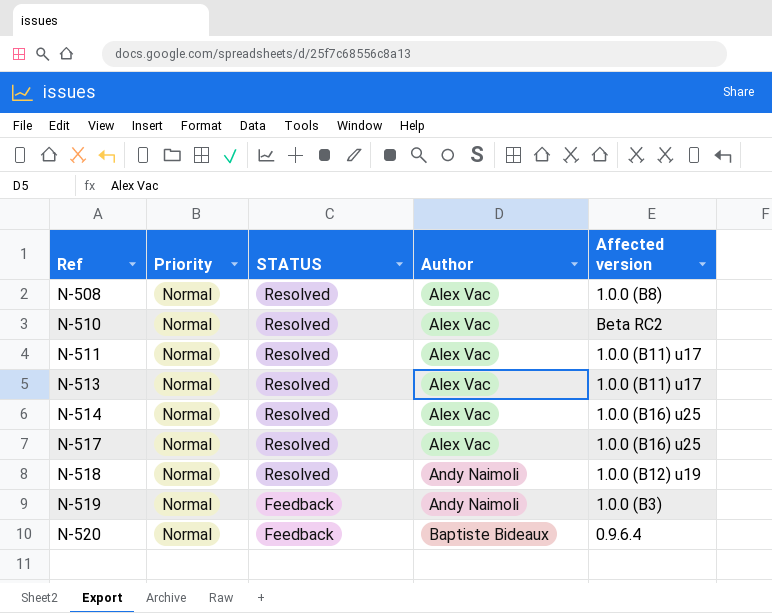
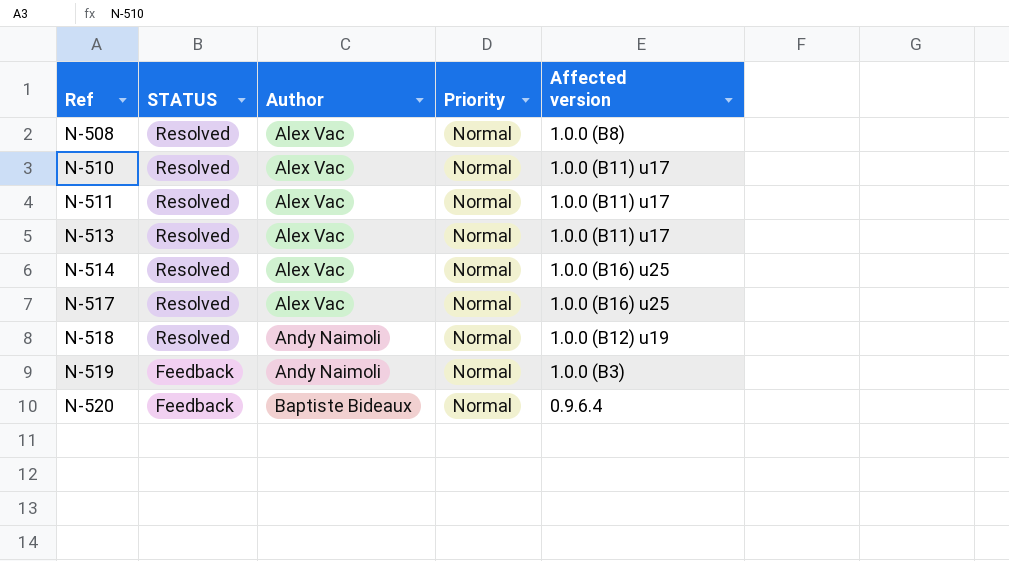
column Priority | position: 2 -> 4
N-510 | Affected version: Beta RC2 -> 1.0.0 (B11) u17

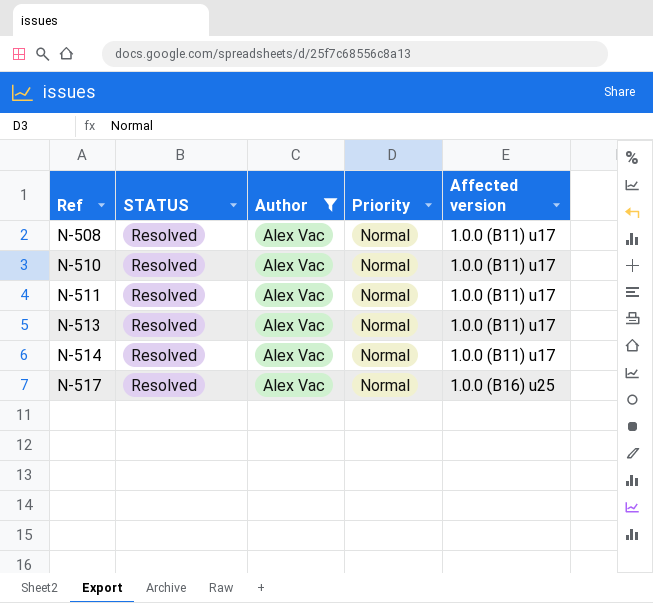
filter: none -> Author = Alex Vac
N-508 | Affected version: 1.0.0 (B8) -> 1.0.0 (B11) u17
N-514 | Affected version: 1.0.0 (B16) u25 -> 1.0.0 (B11) u17

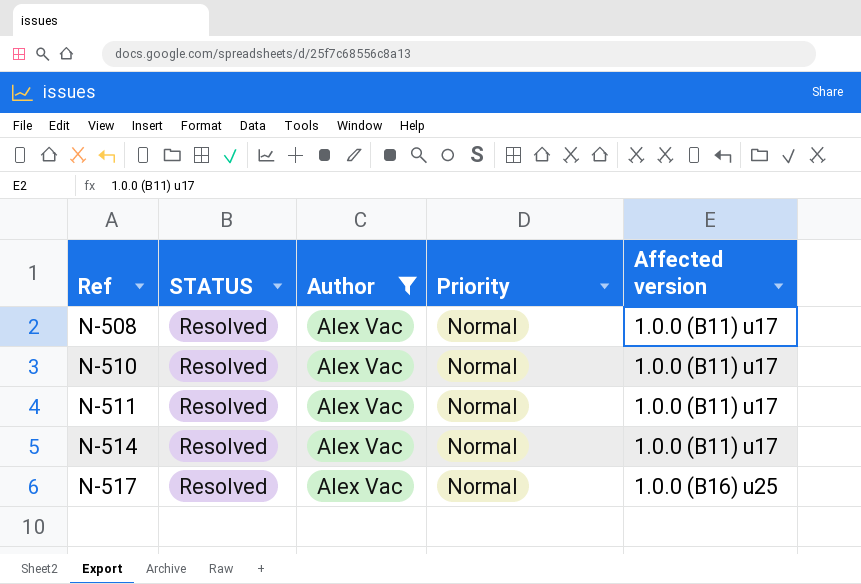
row N-513: Resolved | Alex Vac | Normal | 1.0.0 (B11) u17 -> none

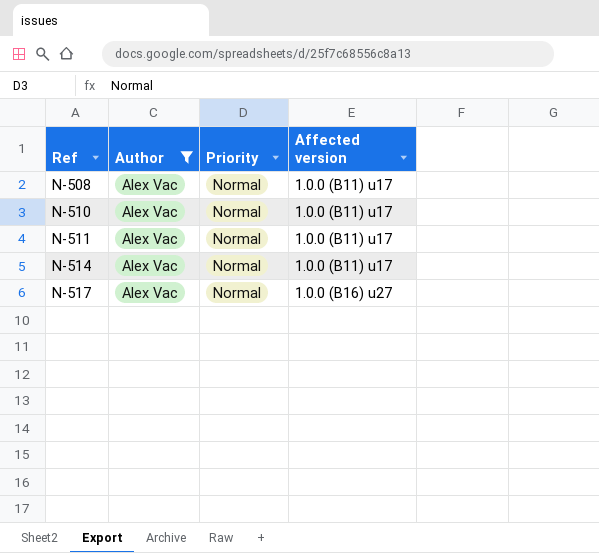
column STATUS | position: 2 -> none
N-517 | Affected version: 1.0.0 (B16) u25 -> 1.0.0 (B16) u27

